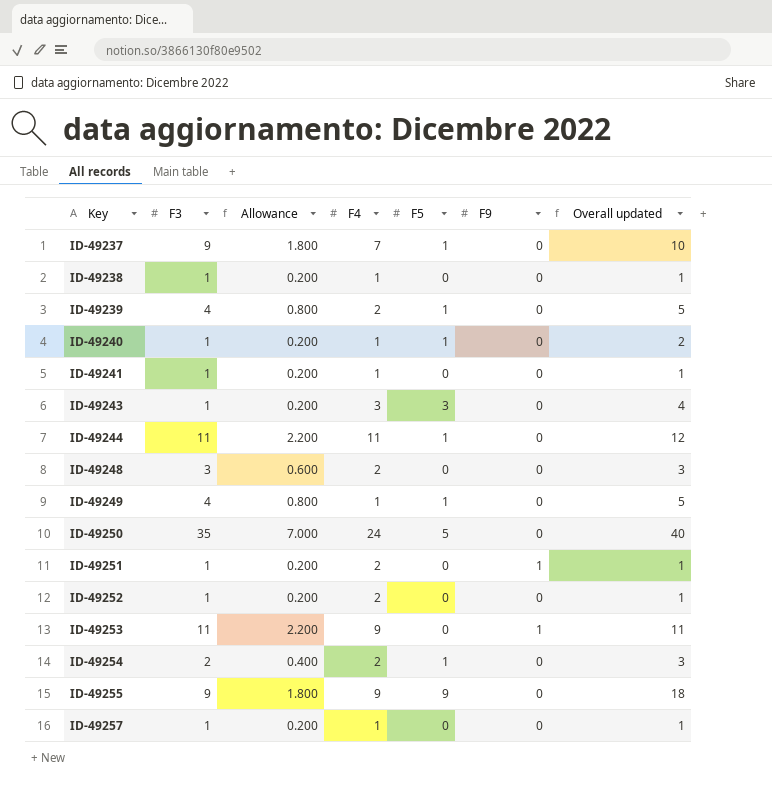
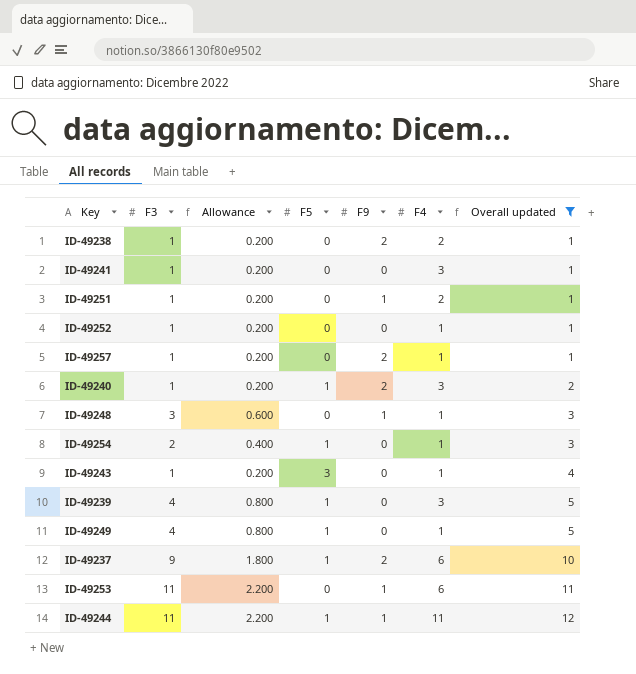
filter: none -> Overall updated <= 12
row order: Key ascending -> Overall updated ascending
column F4 | position: 4 -> 6
ID-49238 | F9: 0 -> 2
ID-49238 | F4: 1 -> 2
ID-49241 | F4: 1 -> 3
ID-49252 | F4: 2 -> 1
ID-49257 | F9: 0 -> 2
ID-49240 | F9: 0 -> 2
ID-49240 | F4: 1 -> 3
ID-49248 | F9: 0 -> 1
ID-49248 | F4: 2 -> 1
ID-49254 | F4: 2 -> 1
ID-49243 | F4: 3 -> 1
ID-49239 | F4: 2 -> 3
ID-49237 | F9: 0 -> 2
ID-49237 | F4: 7 -> 6
ID-49253 | F4: 9 -> 6
ID-49244 | F9: 0 -> 1

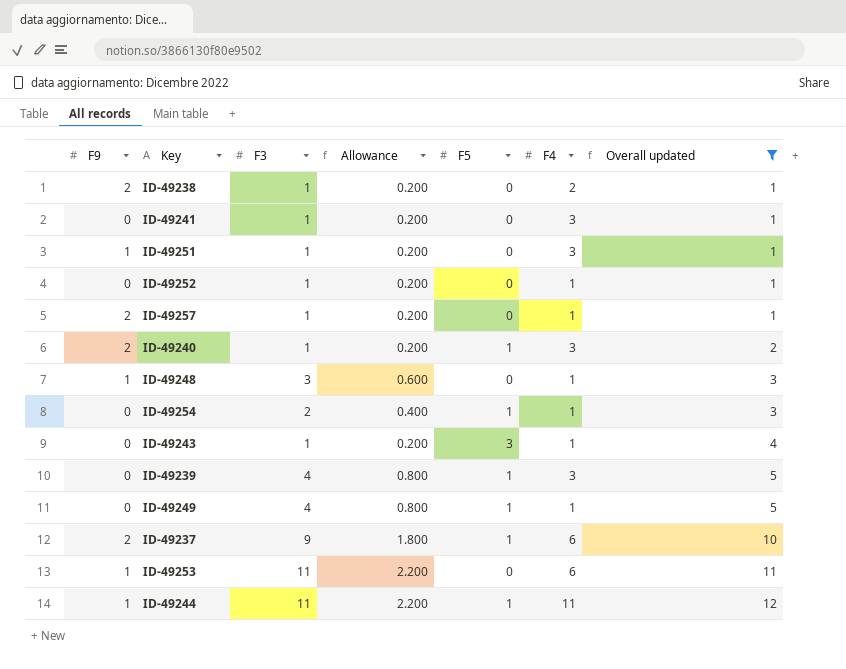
column F9 | position: 5 -> 1
ID-49251 | F4: 2 -> 3

